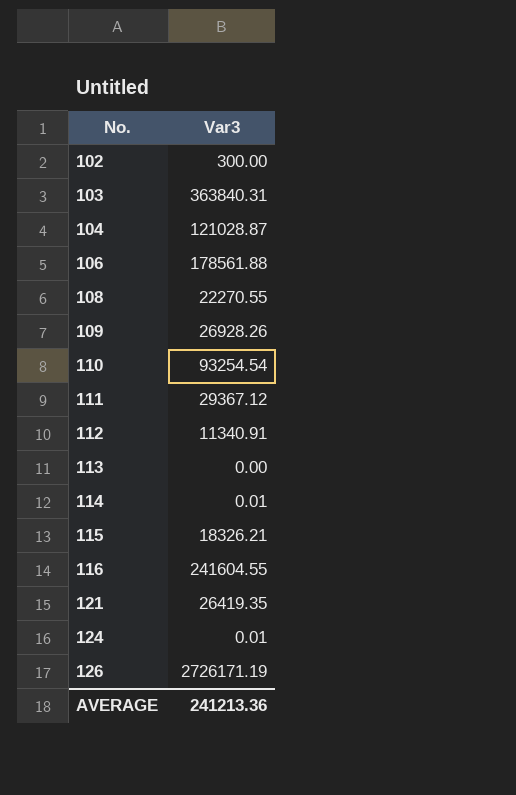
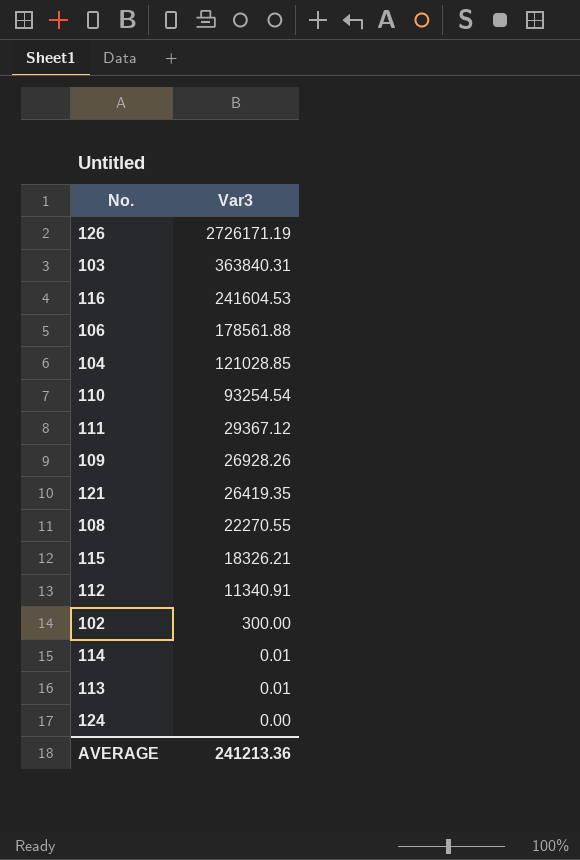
row order: No. ascending -> Var3 descending
116 | Var3: 241604.55 -> 241604.53
104 | Var3: 121028.87 -> 121028.85
113 | Var3: 0.00 -> 0.01
124 | Var3: 0.01 -> 0.00

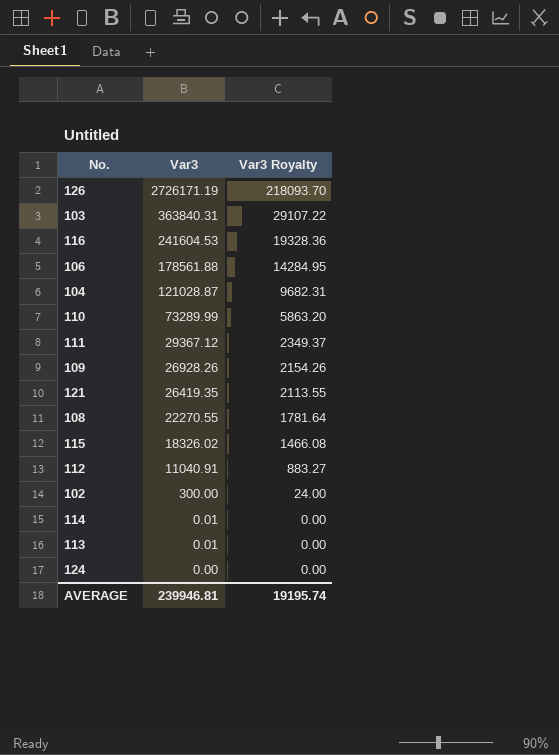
column Var3 Royalty | formula: none -> [Var3] * 0.08
104 | Var3: 121028.85 -> 121028.87
110 | Var3: 93254.54 -> 73289.99
115 | Var3: 18326.21 -> 18326.02
112 | Var3: 11340.91 -> 11040.91
AVERAGE | Var3: 241213.36 -> 239946.81

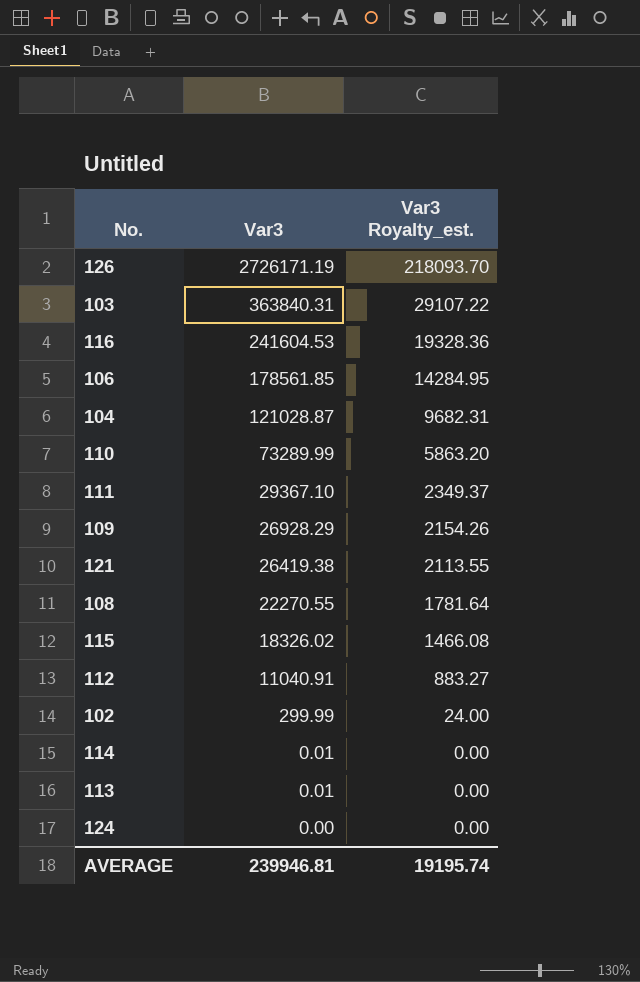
column name: Var3 Royalty -> Var3 Royalty_est.
106 | Var3: 178561.88 -> 178561.85
111 | Var3: 29367.12 -> 29367.10
109 | Var3: 26928.26 -> 26928.29
121 | Var3: 26419.35 -> 26419.38
102 | Var3: 300.00 -> 299.99

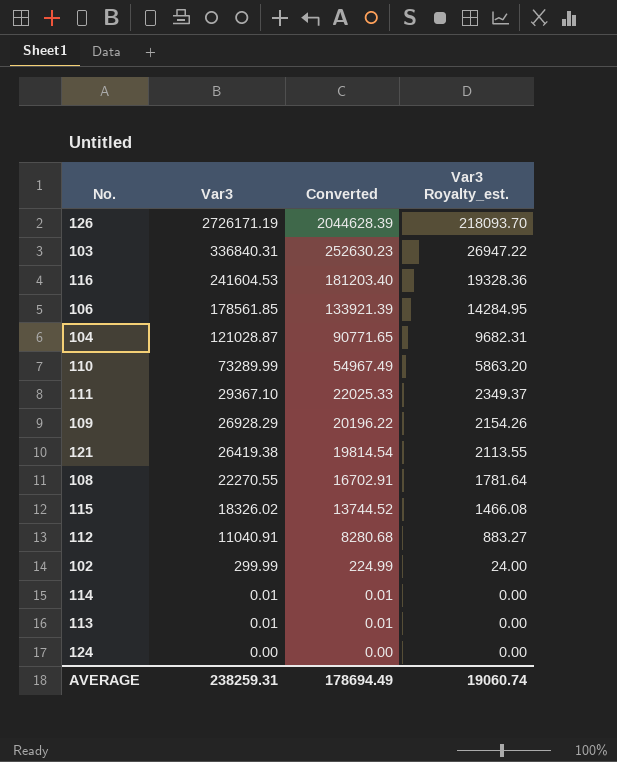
column Converted | formula: none -> [Var3] * 0.75
103 | Var3: 363840.31 -> 336840.31
103 | Var3 Royalty_est.: 29107.22 -> 26947.22
AVERAGE | Var3: 239946.81 -> 238259.31
AVERAGE | Var3 Royalty_est.: 19195.74 -> 19060.74

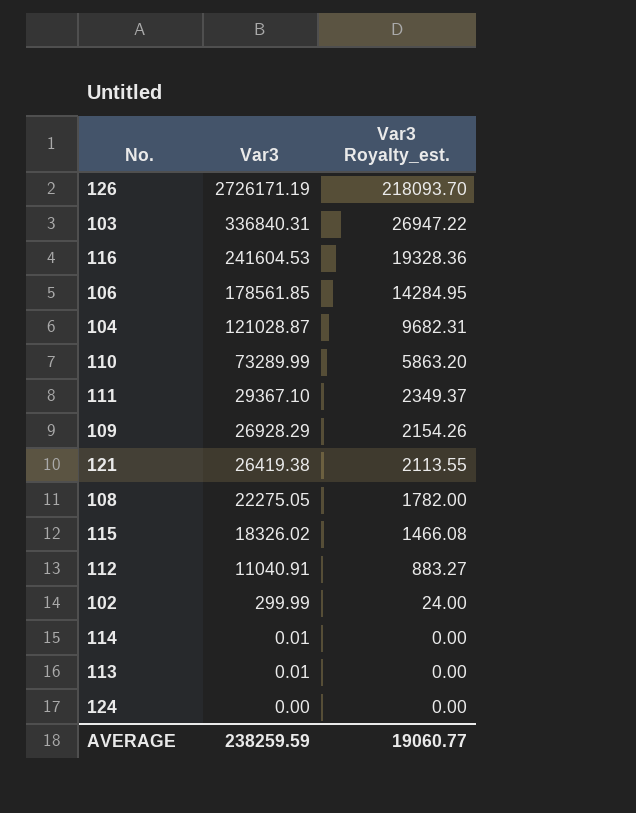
column Converted | formula: [Var3] * 0.75 -> none
108 | Var3: 22270.55 -> 22275.05
108 | Var3 Royalty_est.: 1781.64 -> 1782.00
AVERAGE | Var3: 238259.31 -> 238259.59
AVERAGE | Var3 Royalty_est.: 19060.74 -> 19060.77

